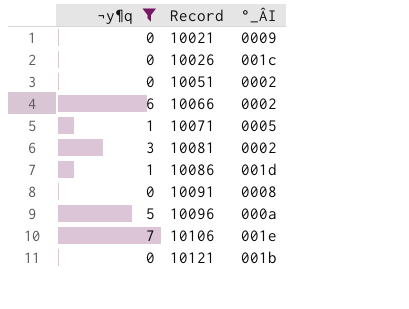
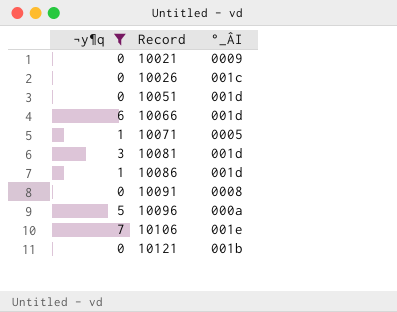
10051 | °_ÂI: 0002 -> 001d
10066 | °_ÂI: 0002 -> 001d
10081 | °_ÂI: 0002 -> 001d

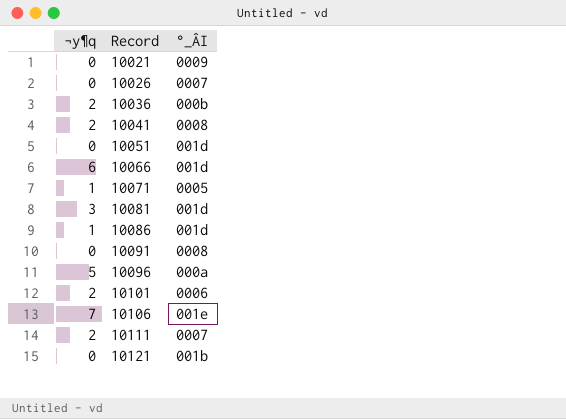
filter: ¬y¶q != 2 -> none
10026 | °_ÂI: 001c -> 0007

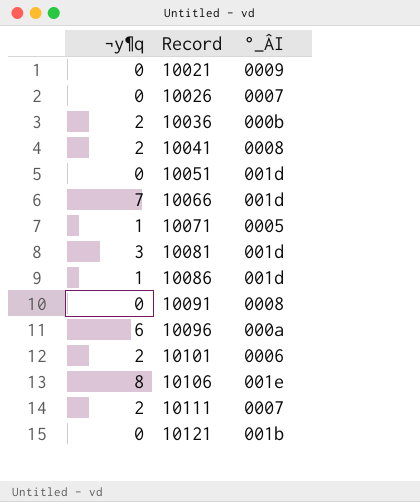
10066 | ¬y¶q: 6 -> 7
10096 | ¬y¶q: 5 -> 6
10106 | ¬y¶q: 7 -> 8

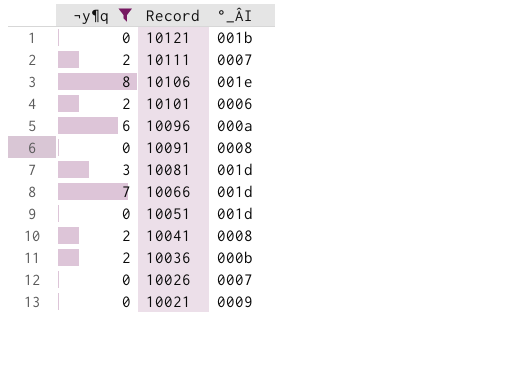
filter: none -> ¬y¶q != 1
row order: Record ascending -> Record descending

